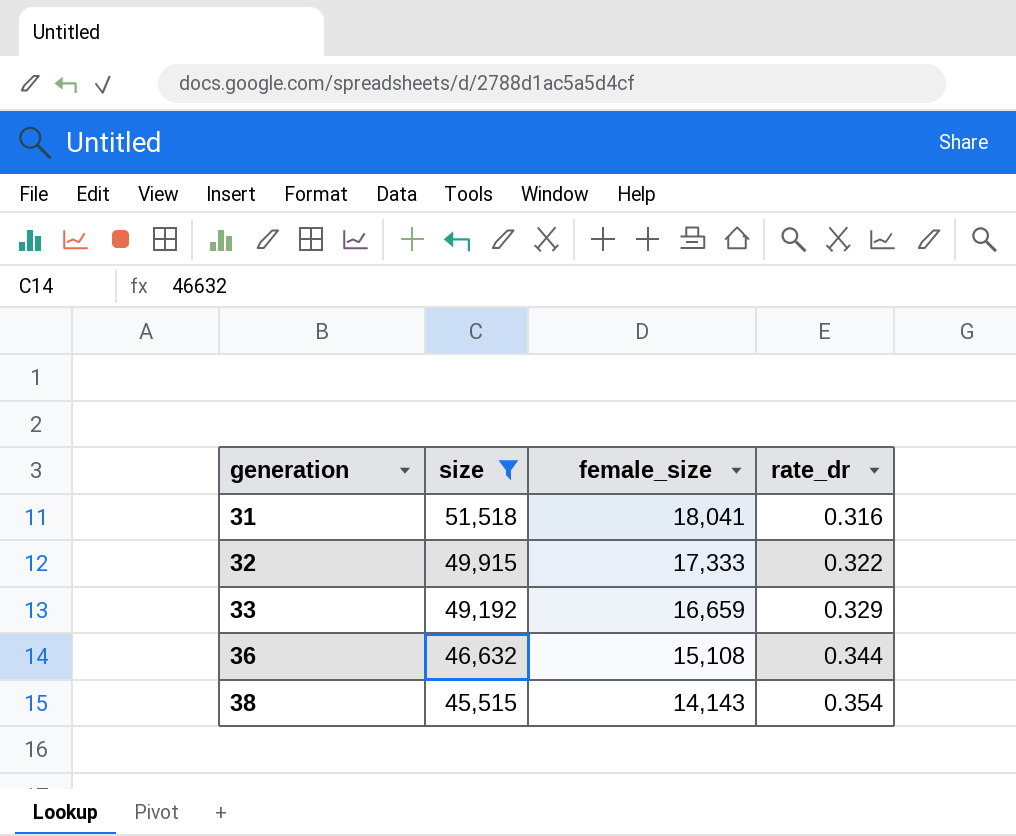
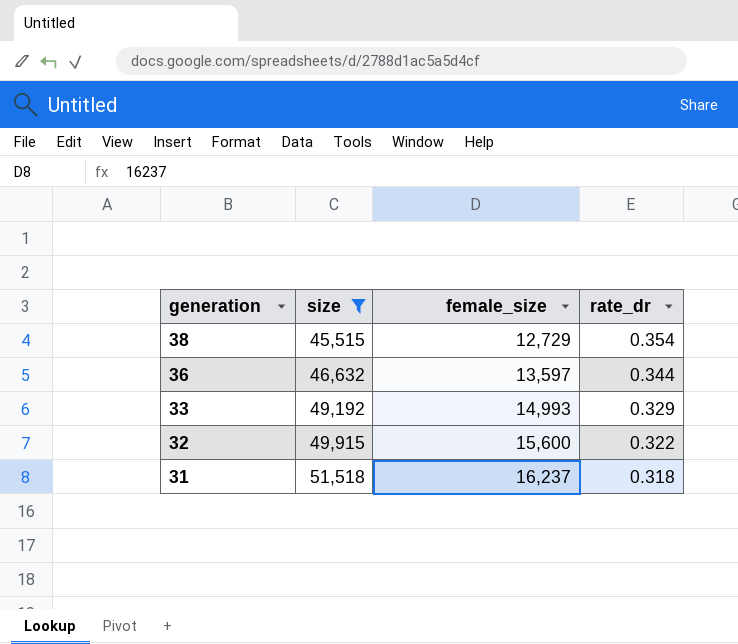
row order: generation ascending -> generation descending
38 | female_size: 14,143 -> 12,729
36 | female_size: 15,108 -> 13,597
33 | female_size: 16,659 -> 14,993
32 | female_size: 17,333 -> 15,600
31 | female_size: 18,041 -> 16,237
31 | rate_dr: 0.316 -> 0.318

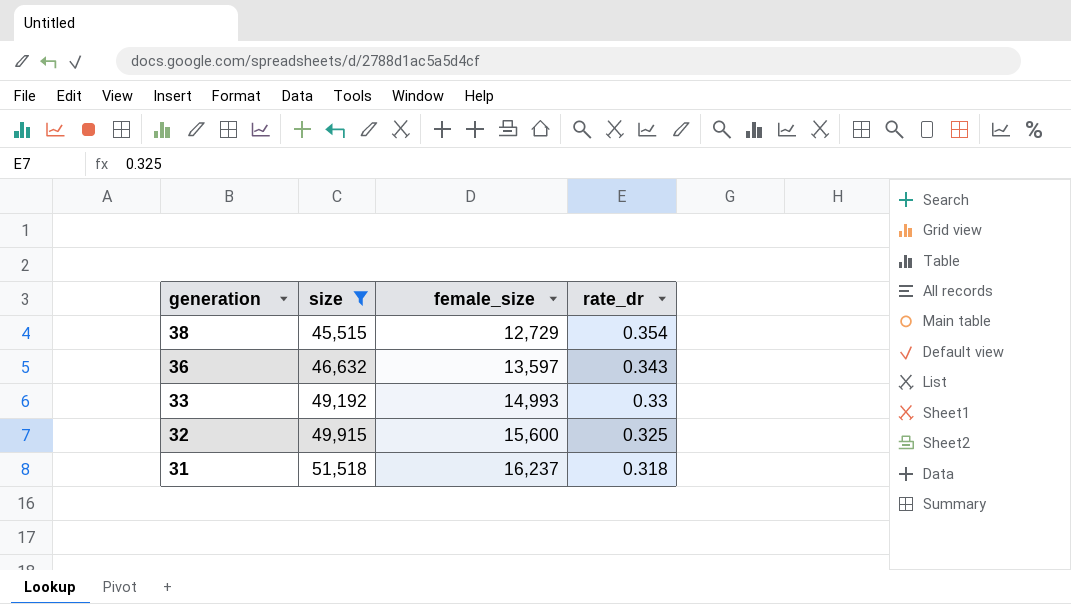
36 | rate_dr: 0.344 -> 0.343
33 | rate_dr: 0.329 -> 0.33
32 | rate_dr: 0.322 -> 0.325

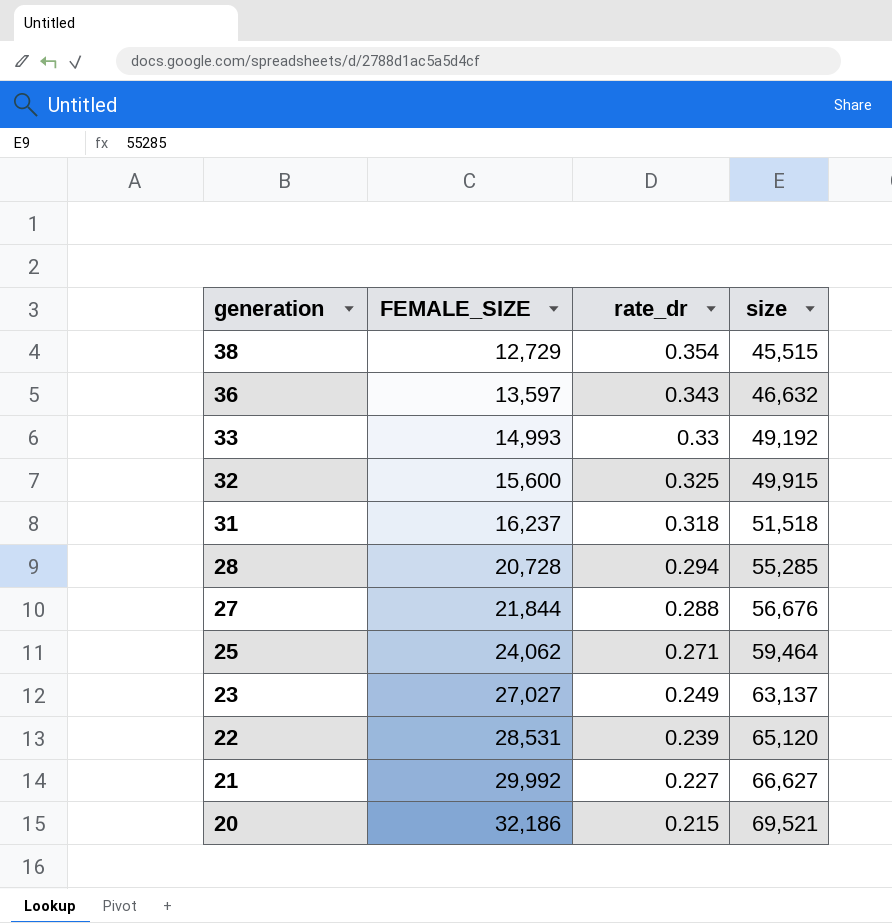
filter: size <= 51,518 -> none
column name: female_size -> FEMALE_SIZE
column size | position: 2 -> 4

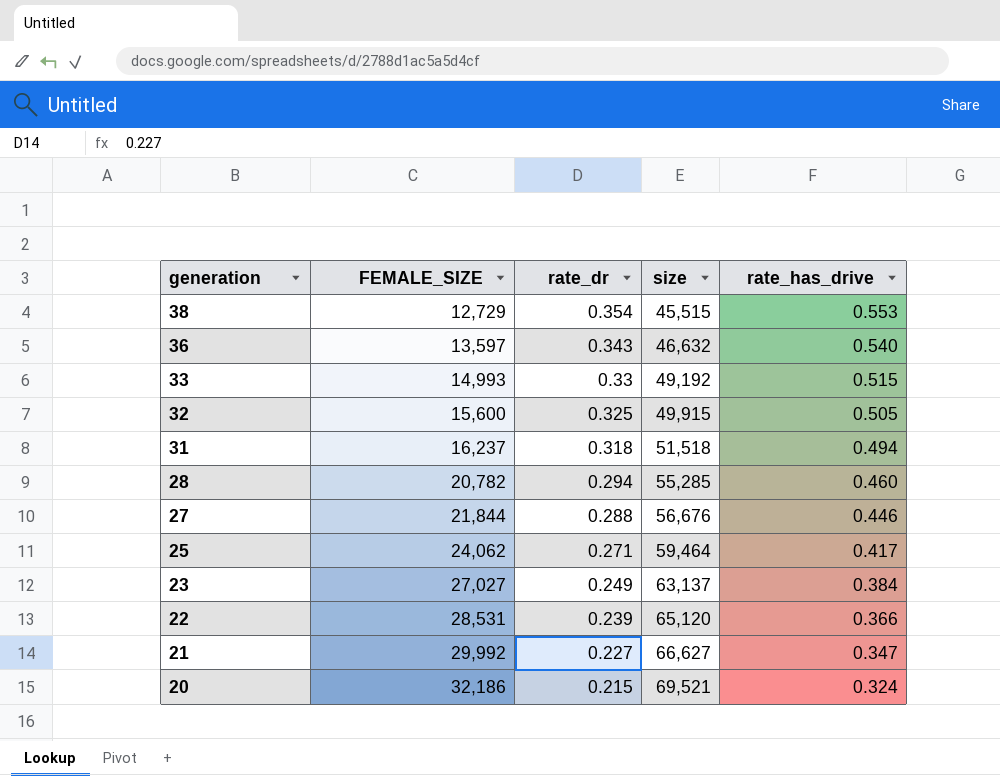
column rate_has_drive | position: none -> 5
28 | FEMALE_SIZE: 20,728 -> 20,782

